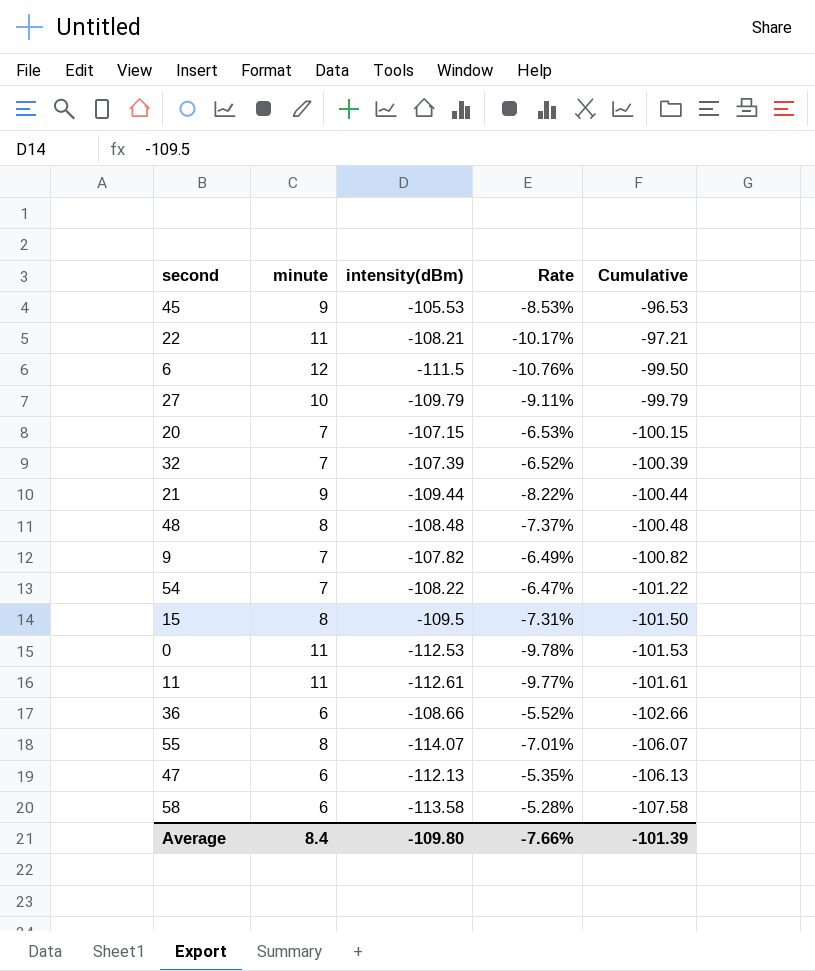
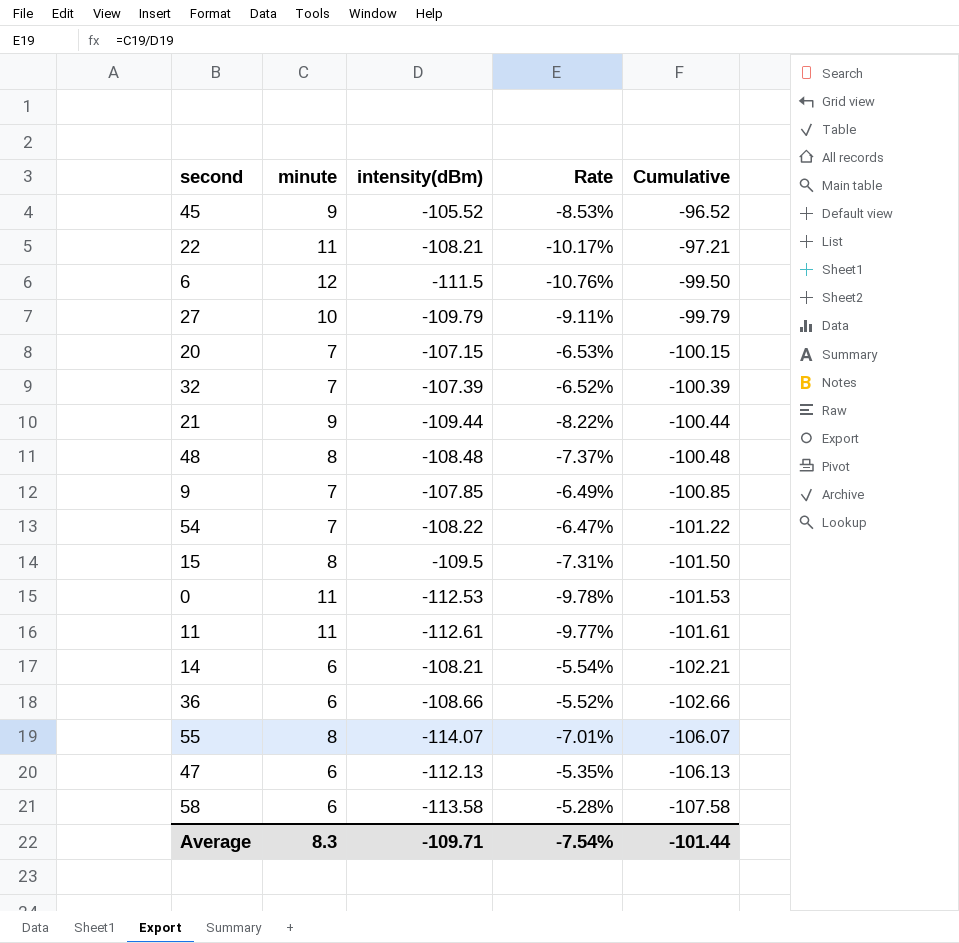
45 | intensity(dBm): -105.53 -> -105.52
45 | Cumulative: -96.53 -> -96.52
9 | intensity(dBm): -107.82 -> -107.85
9 | Cumulative: -100.82 -> -100.85
row 14: none -> 6 | -108.21 | -5.54% | -102.21
Average | minute: 8.4 -> 8.3
Average | intensity(dBm): -109.80 -> -109.71
Average | Rate: -7.66% -> -7.54%
Average | Cumulative: -101.39 -> -101.44

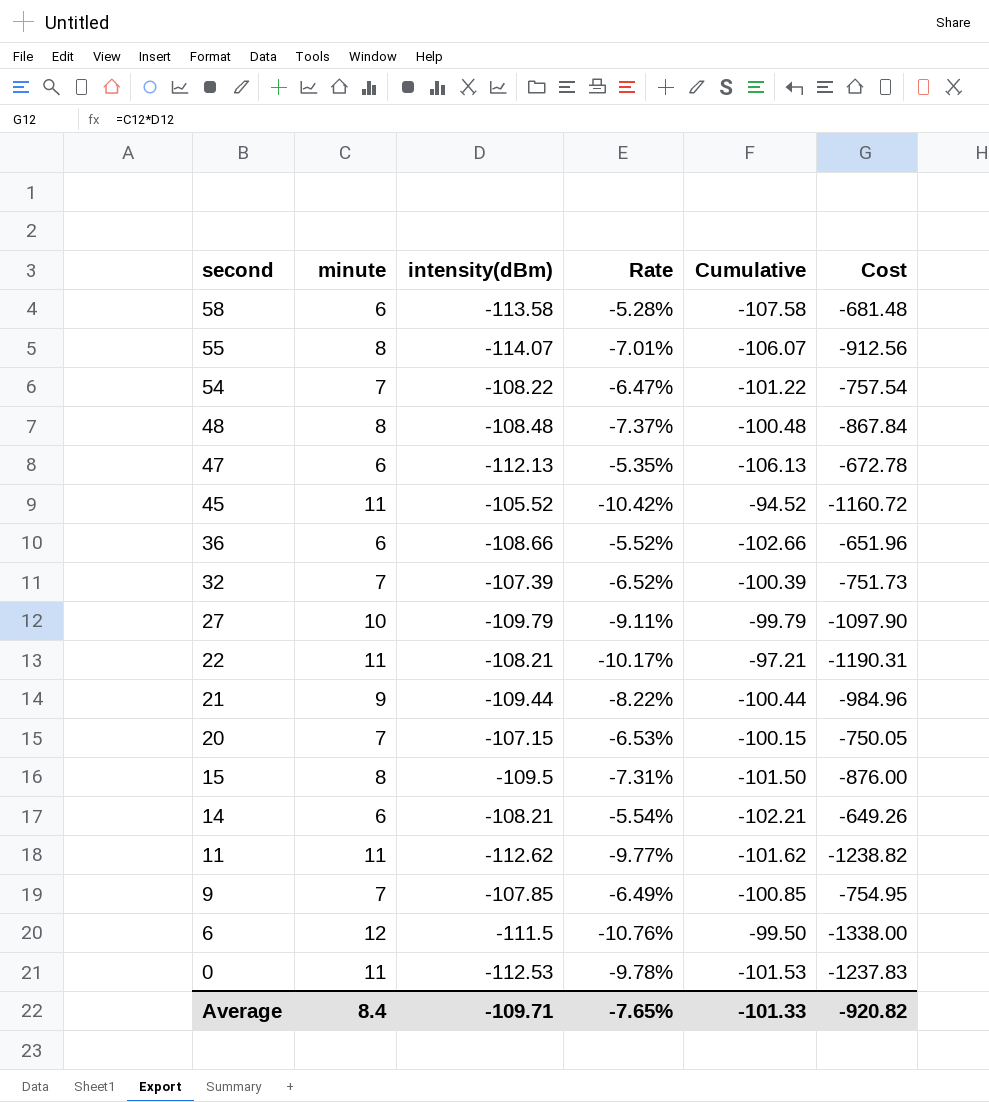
row order: Cumulative descending -> second descending
column Cost | formula: none -> [minute] * [intensity(dBm)]
45 | minute: 9 -> 11
45 | Rate: -8.53% -> -10.42%
45 | Cumulative: -96.52 -> -94.52
11 | intensity(dBm): -112.61 -> -112.62
11 | Cumulative: -101.61 -> -101.62
Average | minute: 8.3 -> 8.4
Average | Rate: -7.54% -> -7.65%
Average | Cumulative: -101.44 -> -101.33

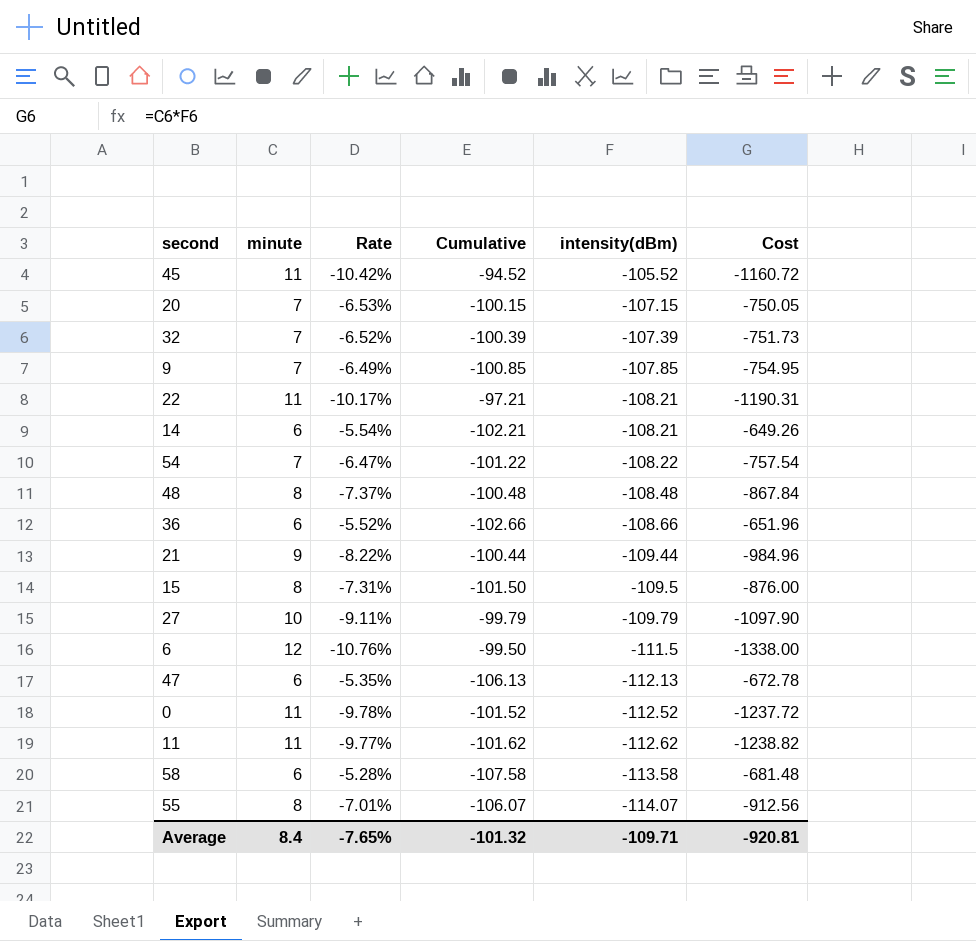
row order: second descending -> intensity(dBm) descending
column intensity(dBm) | position: 3 -> 5
0 | Cumulative: -101.53 -> -101.52
0 | intensity(dBm): -112.53 -> -112.52
0 | Cost: -1237.83 -> -1237.72
Average | Cumulative: -101.33 -> -101.32
Average | Cost: -920.82 -> -920.81

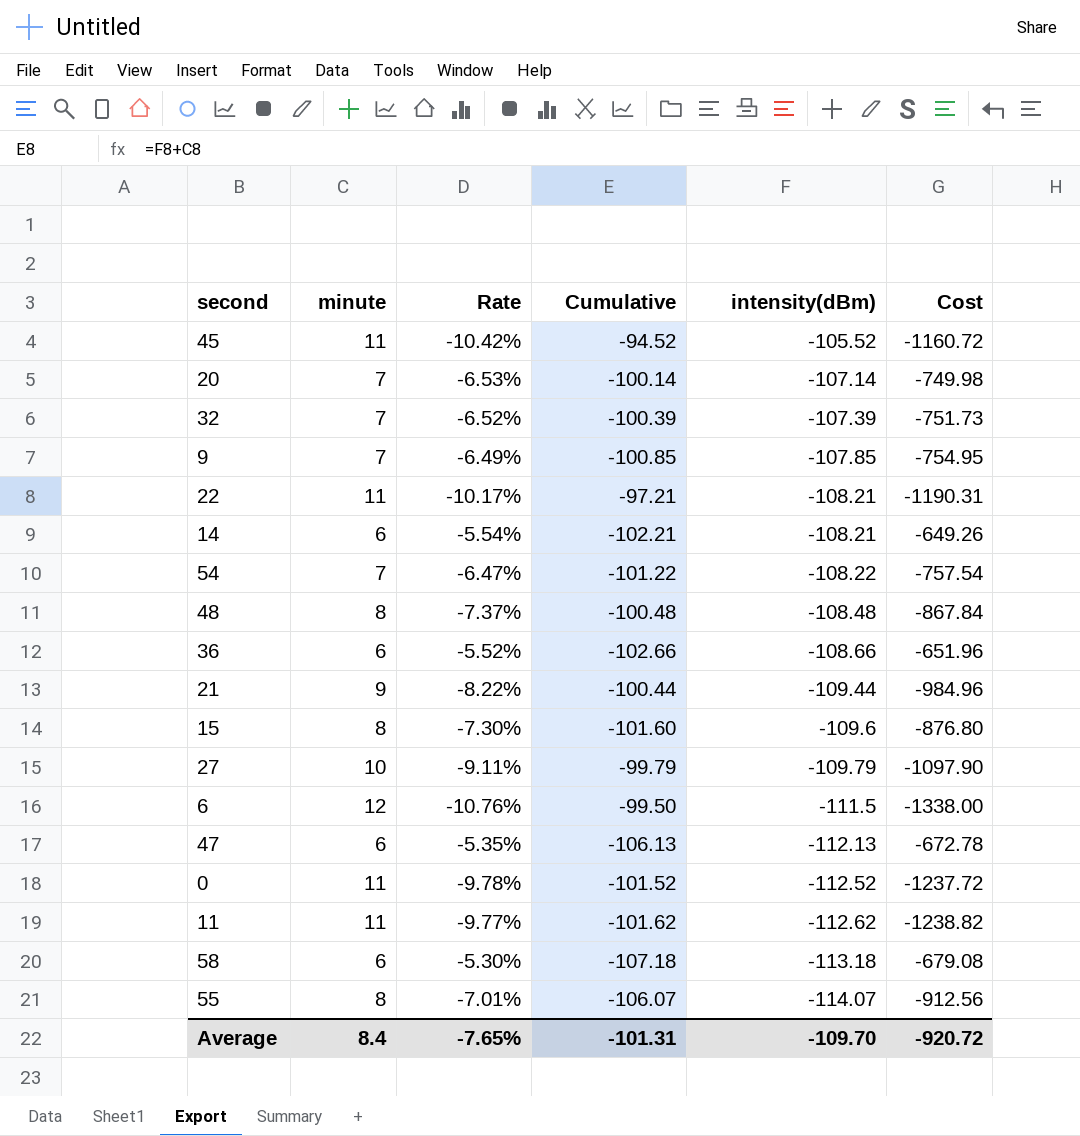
20 | Cumulative: -100.15 -> -100.14
20 | intensity(dBm): -107.15 -> -107.14
20 | Cost: -750.05 -> -749.98
15 | Rate: -7.31% -> -7.30%
15 | Cumulative: -101.50 -> -101.60
15 | intensity(dBm): -109.5 -> -109.6
15 | Cost: -876.00 -> -876.80
58 | Rate: -5.28% -> -5.30%
58 | Cumulative: -107.58 -> -107.18
58 | intensity(dBm): -113.58 -> -113.18
58 | Cost: -681.48 -> -679.08
Average | Cumulative: -101.32 -> -101.31
Average | intensity(dBm): -109.71 -> -109.70
Average | Cost: -920.81 -> -920.72

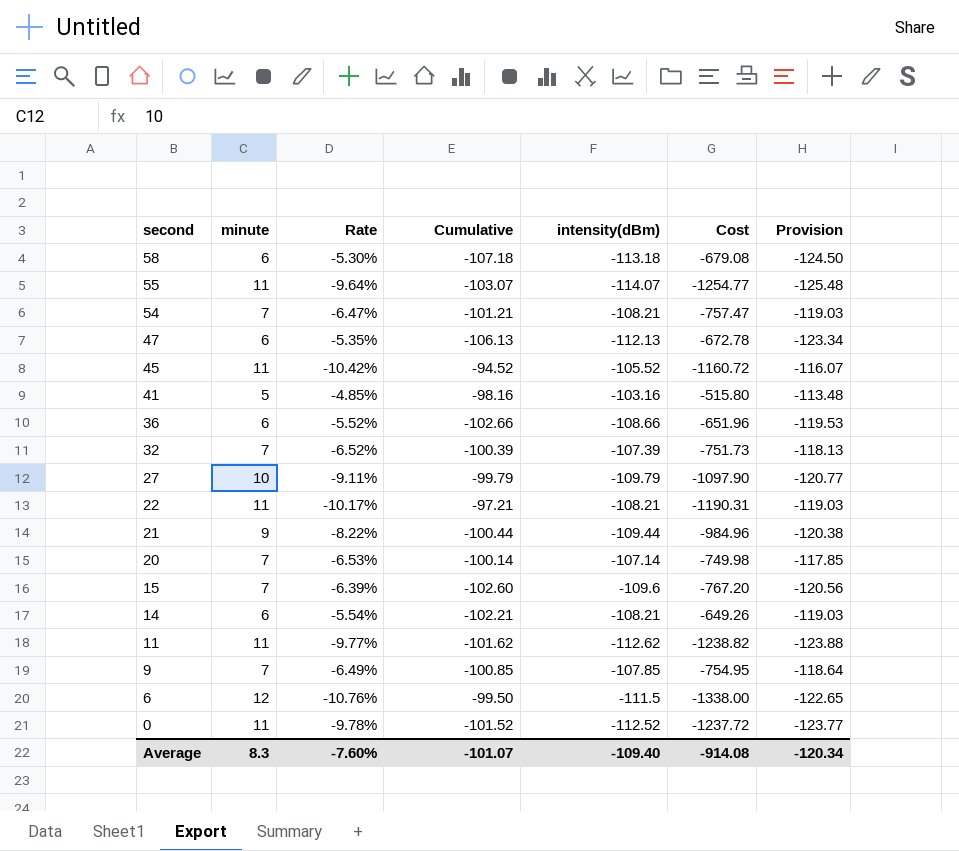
row order: intensity(dBm) descending -> second descending
column Provision | formula: none -> [intensity(dBm)] * 1.1
row 48: 8 | -7.37% | -100.48 | -108.48 | -867.84 -> none
55 | minute: 8 -> 11
55 | Rate: -7.01% -> -9.64%
55 | Cumulative: -106.07 -> -103.07
55 | Cost: -912.56 -> -1254.77
54 | Cumulative: -101.22 -> -101.21
54 | intensity(dBm): -108.22 -> -108.21
54 | Cost: -757.54 -> -757.47
row 41: none -> 5 | -4.85% | -98.16 | -103.16 | -515.80 | -113.48
15 | minute: 8 -> 7
15 | Rate: -7.30% -> -6.39%
15 | Cumulative: -101.60 -> -102.60
15 | Cost: -876.80 -> -767.20
Average | minute: 8.4 -> 8.3
Average | Rate: -7.65% -> -7.60%
Average | Cumulative: -101.31 -> -101.07
Average | intensity(dBm): -109.70 -> -109.40
Average | Cost: -920.72 -> -914.08

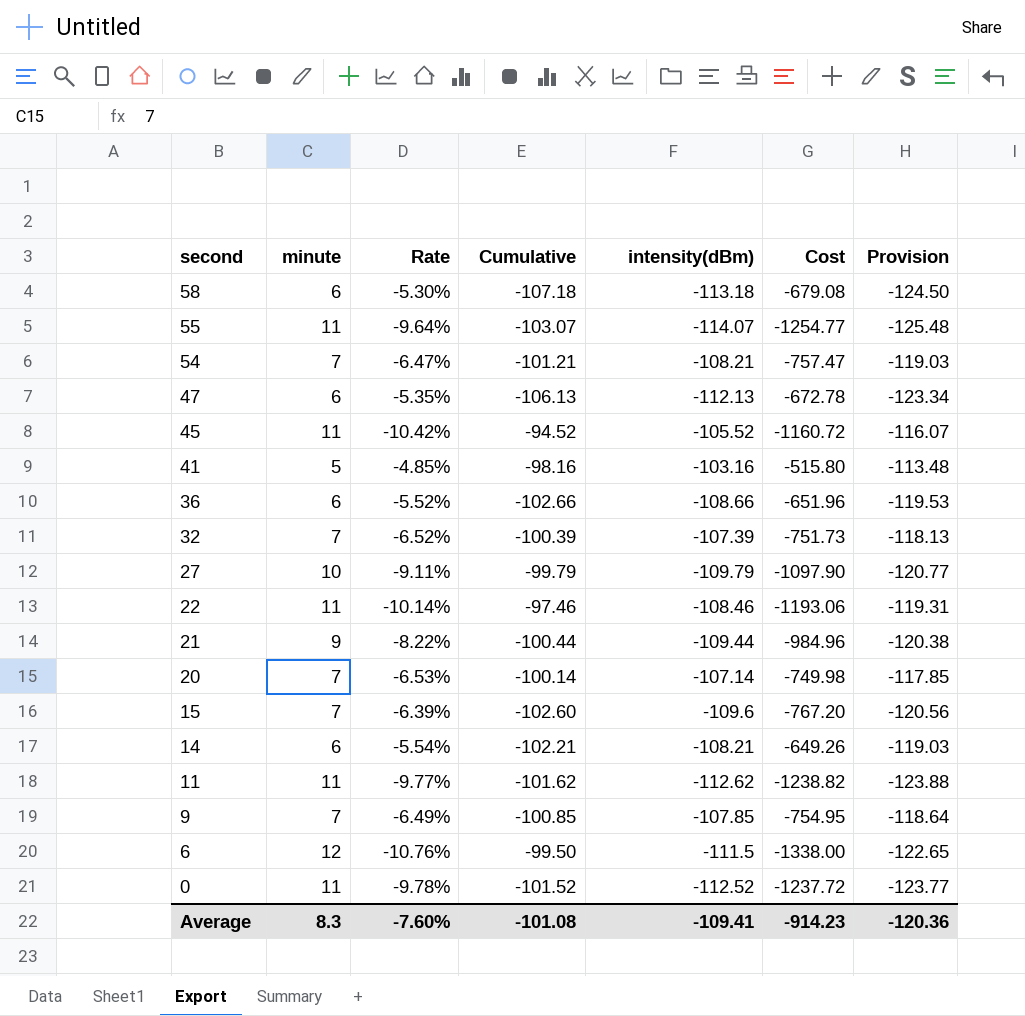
22 | Rate: -10.17% -> -10.14%
22 | Cumulative: -97.21 -> -97.46
22 | intensity(dBm): -108.21 -> -108.46
22 | Cost: -1190.31 -> -1193.06
22 | Provision: -119.03 -> -119.31
Average | Cumulative: -101.07 -> -101.08
Average | intensity(dBm): -109.40 -> -109.41
Average | Cost: -914.08 -> -914.23
Average | Provision: -120.34 -> -120.36

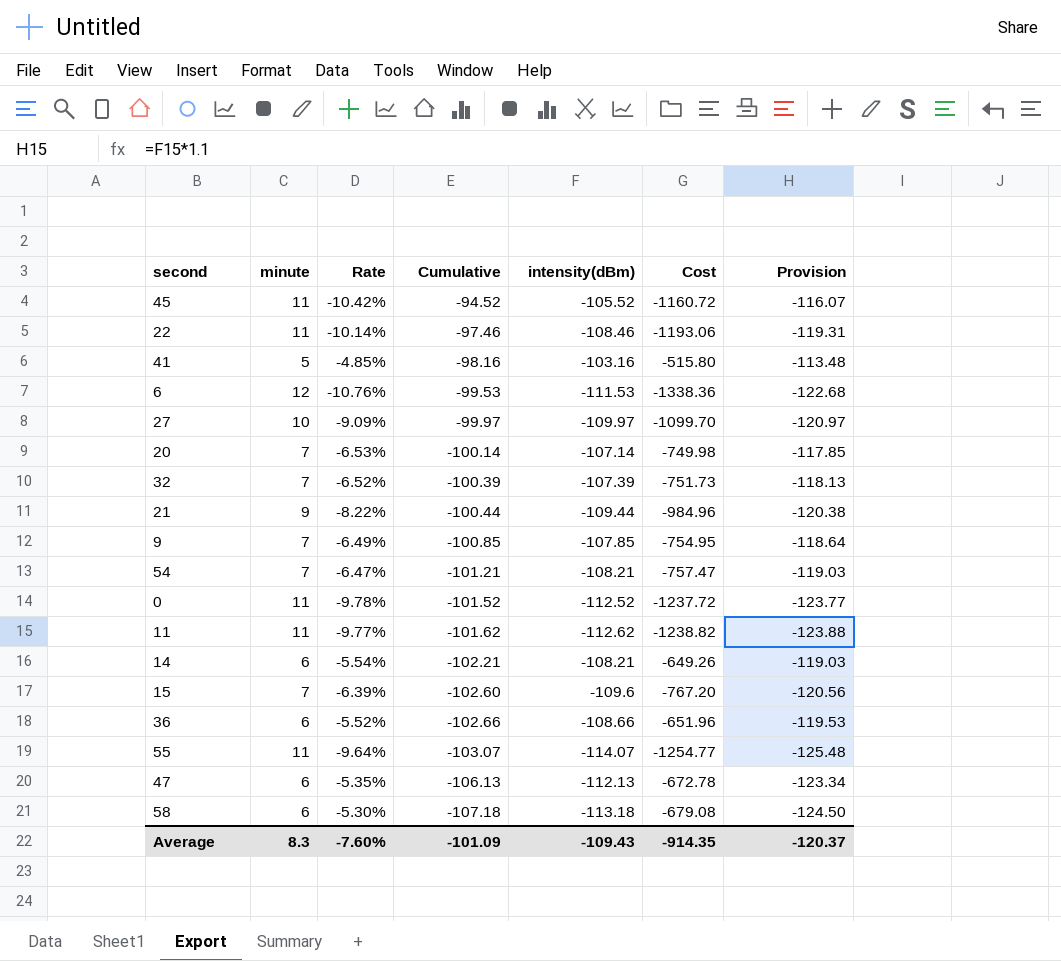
row order: second descending -> Cumulative descending
6 | Cumulative: -99.50 -> -99.53
6 | intensity(dBm): -111.5 -> -111.53
6 | Cost: -1338.00 -> -1338.36
6 | Provision: -122.65 -> -122.68
27 | Rate: -9.11% -> -9.09%
27 | Cumulative: -99.79 -> -99.97
27 | intensity(dBm): -109.79 -> -109.97
27 | Cost: -1097.90 -> -1099.70
27 | Provision: -120.77 -> -120.97
Average | Cumulative: -101.08 -> -101.09
Average | intensity(dBm): -109.41 -> -109.43
Average | Cost: -914.23 -> -914.35
Average | Provision: -120.36 -> -120.37

